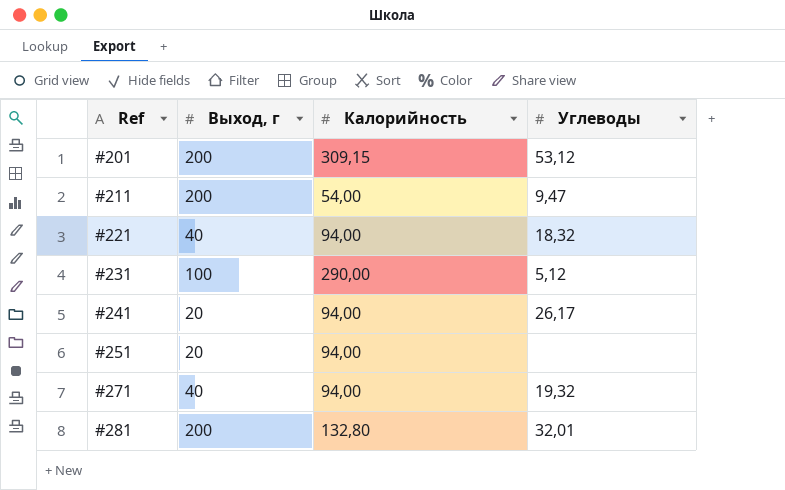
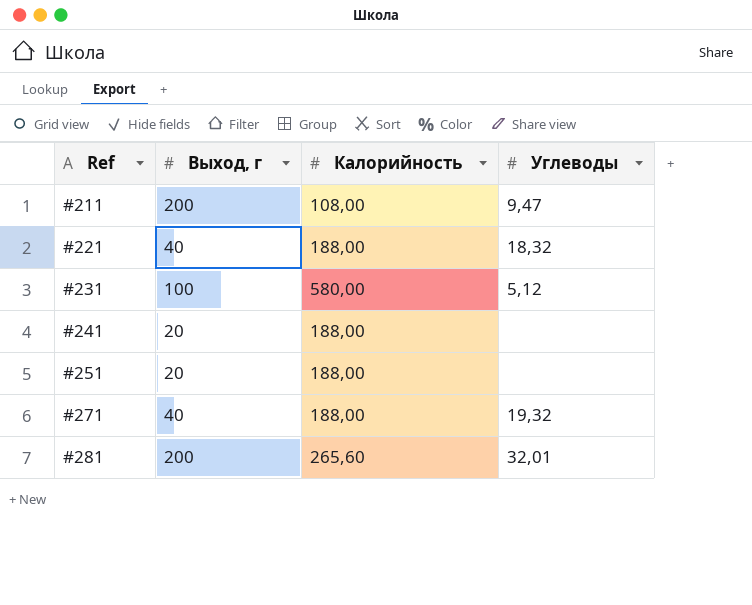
row #201: 200 | 309,15 | 53,12 -> none
#211 | Калорийность: 54,00 -> 108,00
#221 | Калорийность: 94,00 -> 188,00
#231 | Калорийность: 290,00 -> 580,00
#241 | Калорийность: 94,00 -> 188,00
#241 | Углеводы: 26,17 -> none
#251 | Калорийность: 94,00 -> 188,00
#271 | Калорийность: 94,00 -> 188,00
#281 | Калорийность: 132,80 -> 265,60

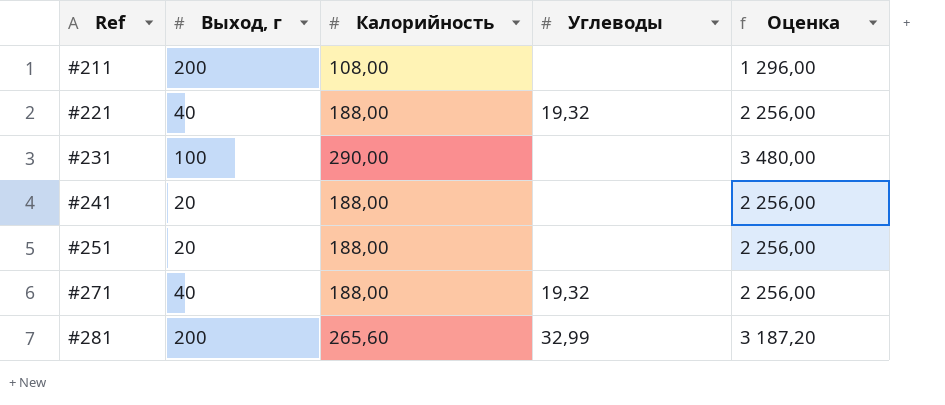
column Оценка | formula: none -> [Калорийность] * 12
#211 | Углеводы: 9,47 -> none
#221 | Углеводы: 18,32 -> 19,32
#231 | Калорийность: 580,00 -> 290,00
#231 | Углеводы: 5,12 -> none
#281 | Углеводы: 32,01 -> 32,99

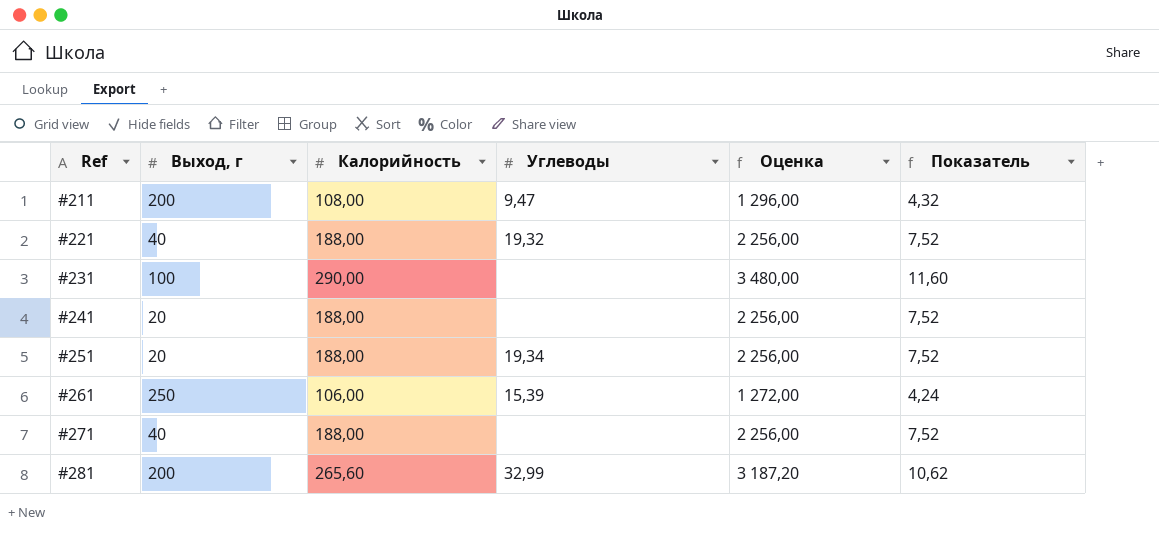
column Показатель | formula: none -> [Калорийность] * 0,04
#211 | Углеводы: none -> 9,47
#251 | Углеводы: none -> 19,34
row #261: none -> 250 | 106,00 | 15,39 | 1 272,00 | 4,24
#271 | Углеводы: 19,32 -> none

